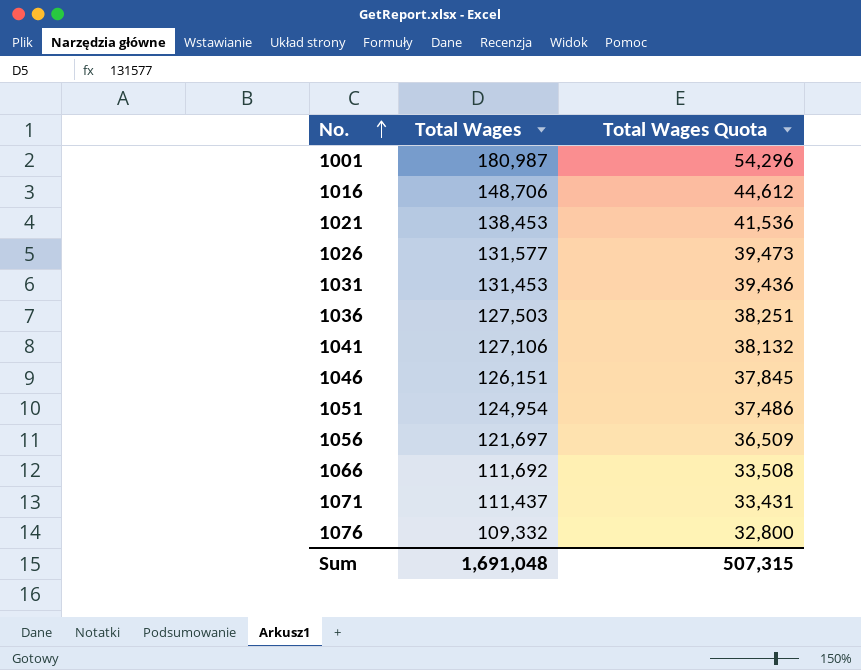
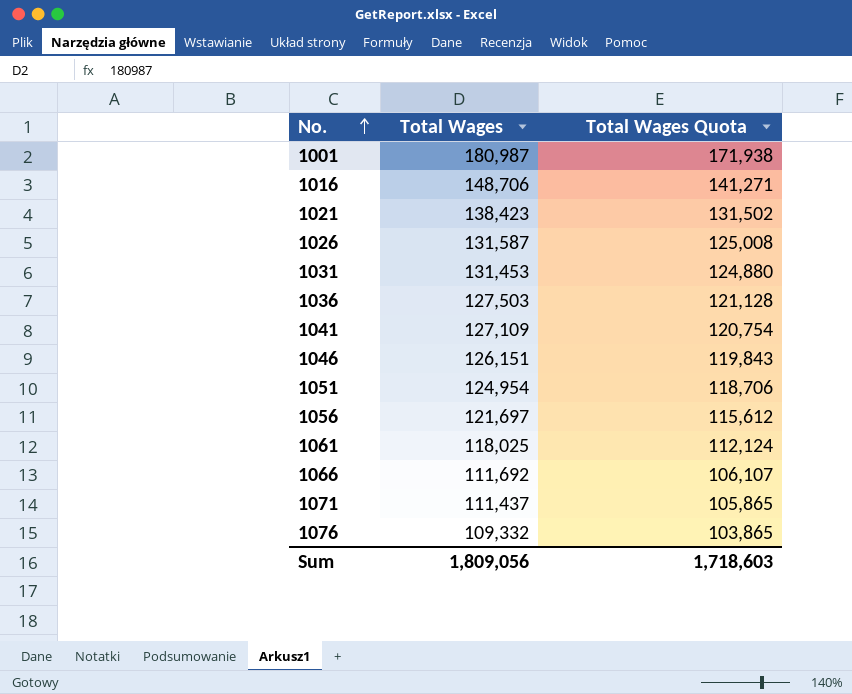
column Total Wages Quota | formula: [Total Wages] * 0.3 -> [Total Wages] * 0.95
1021 | Total Wages: 138,453 -> 138,423
1026 | Total Wages: 131,577 -> 131,587
1041 | Total Wages: 127,106 -> 127,109
row 1061: none -> 118,025 | 112,124
Sum | Total Wages: 1,691,048 -> 1,809,056
Sum | Total Wages Quota: 507,315 -> 1,718,603

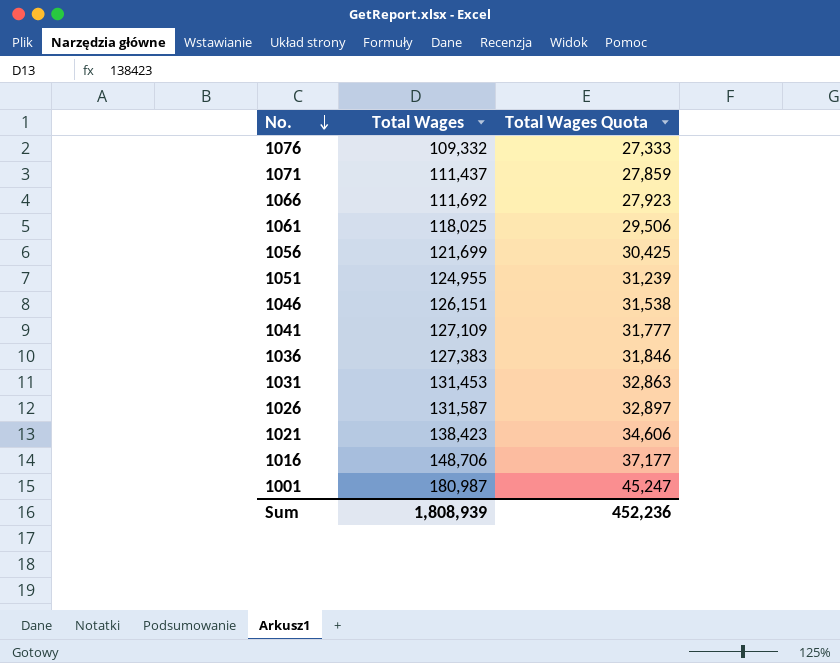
row order: No. ascending -> No. descending
column Total Wages Quota | formula: [Total Wages] * 0.95 -> [Total Wages] * 0.25
1056 | Total Wages: 121,697 -> 121,699
1051 | Total Wages: 124,954 -> 124,955
1036 | Total Wages: 127,503 -> 127,383
Sum | Total Wages: 1,809,056 -> 1,808,939
Sum | Total Wages Quota: 1,718,603 -> 452,236

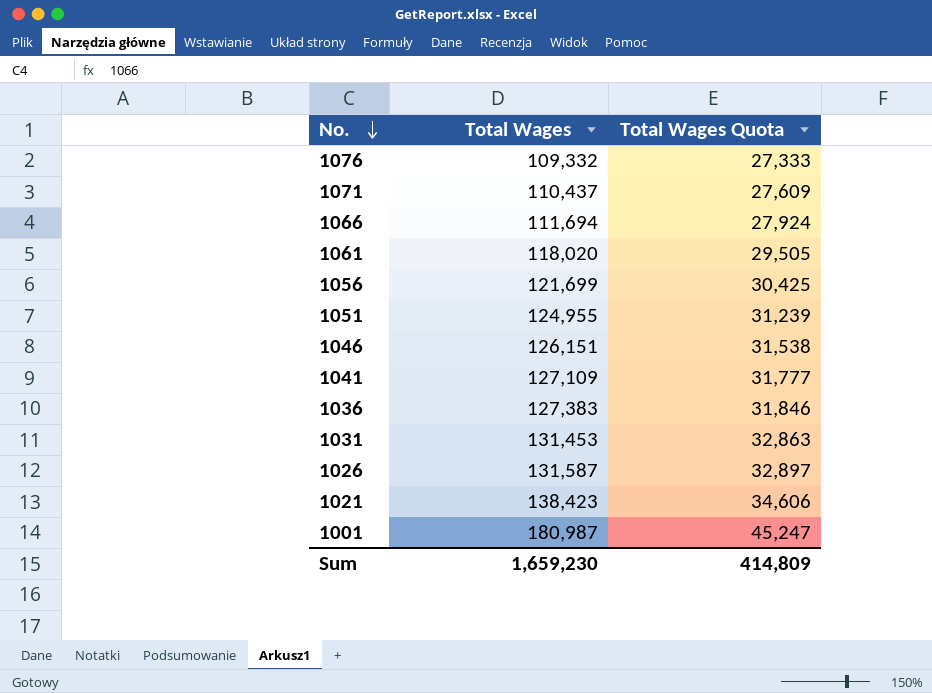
row 1016: 148,706 | 37,177 -> none
1071 | Total Wages: 111,437 -> 110,437
1071 | Total Wages Quota: 27,859 -> 27,609
1066 | Total Wages: 111,692 -> 111,694
1066 | Total Wages Quota: 27,923 -> 27,924
1061 | Total Wages: 118,025 -> 118,020
1061 | Total Wages Quota: 29,506 -> 29,505
Sum | Total Wages: 1,808,939 -> 1,659,230
Sum | Total Wages Quota: 452,236 -> 414,809

